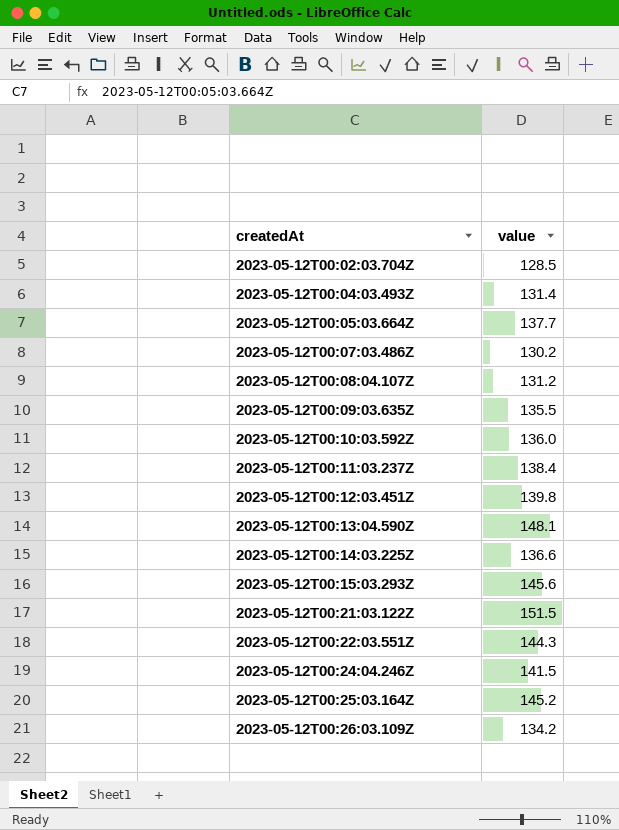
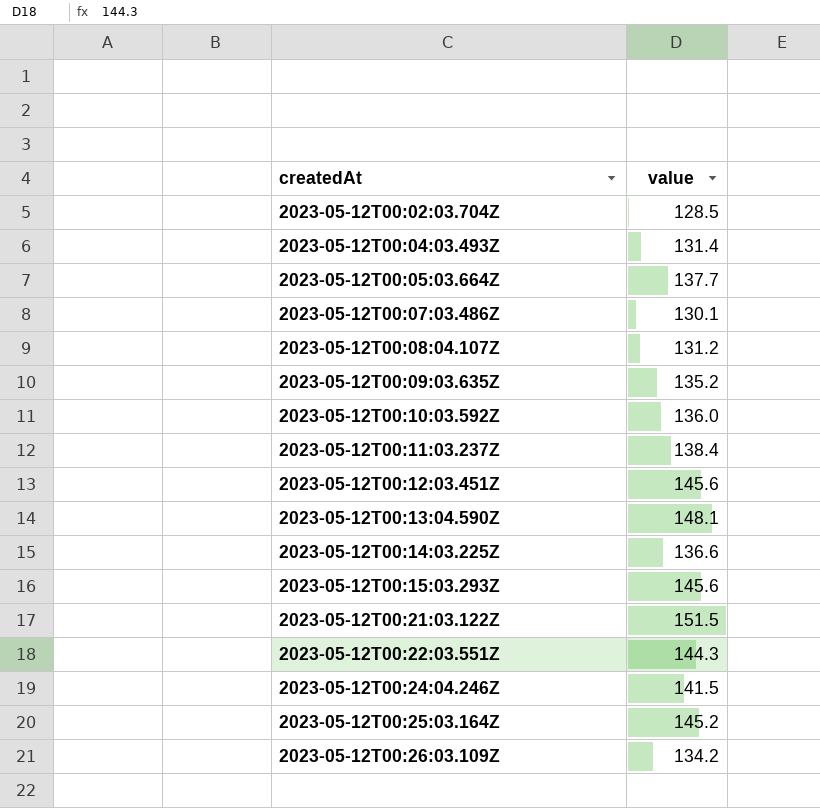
2023-05-12T00:07:03.486Z | value: 130.2 -> 130.1
2023-05-12T00:09:03.635Z | value: 135.5 -> 135.2
2023-05-12T00:12:03.451Z | value: 139.8 -> 145.6

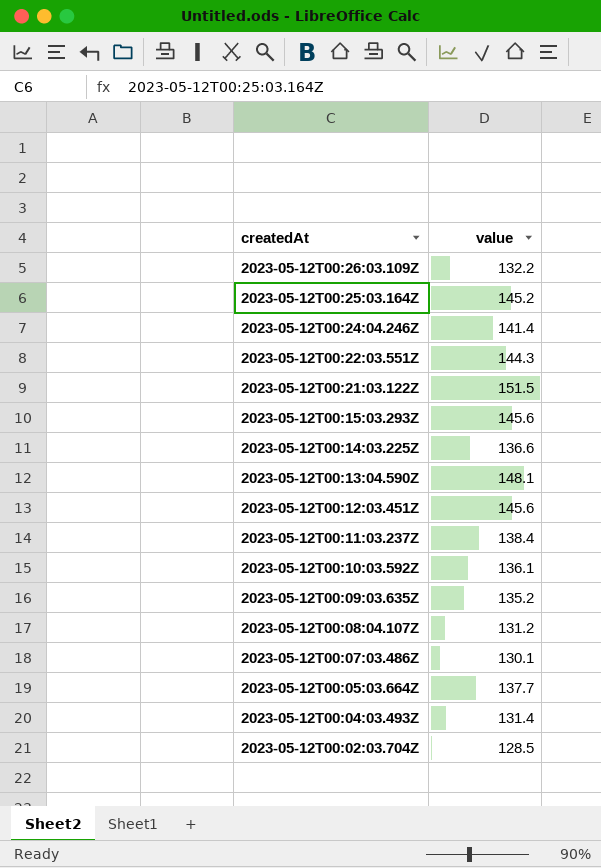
row order: createdAt ascending -> createdAt descending
2023-05-12T00:26:03.109Z | value: 134.2 -> 132.2
2023-05-12T00:24:04.246Z | value: 141.5 -> 141.4
2023-05-12T00:10:03.592Z | value: 136.0 -> 136.1

